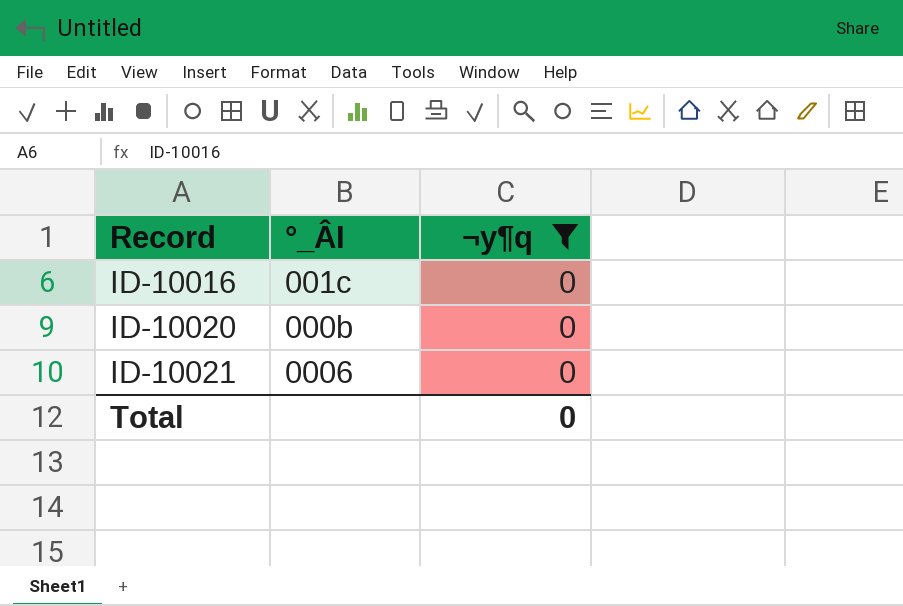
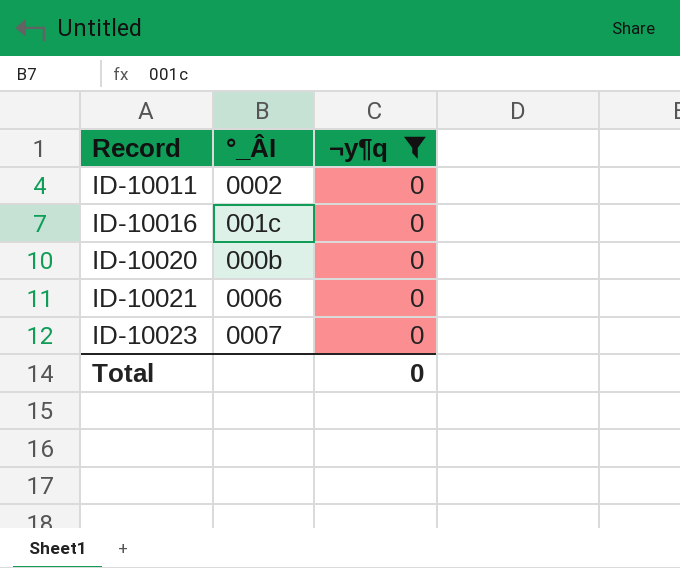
row ID-10011: none -> 0002 | 0
row ID-10023: none -> 0007 | 0

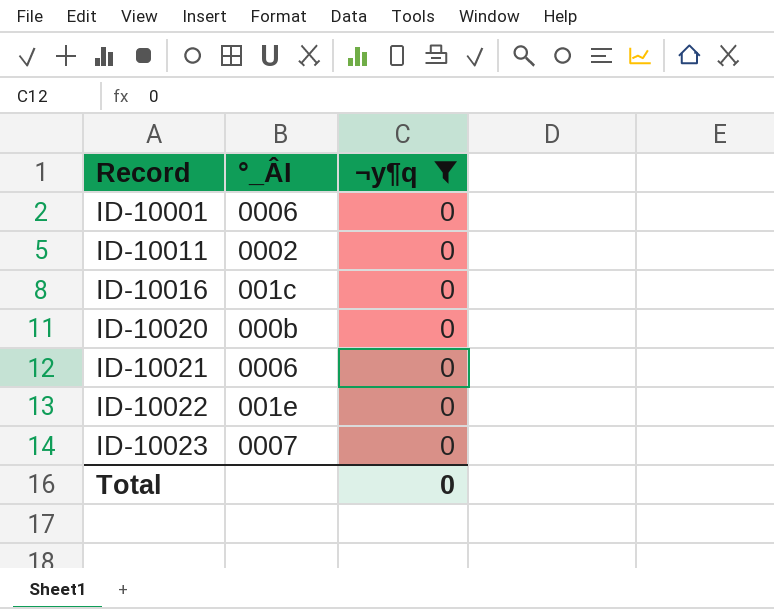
row ID-10001: none -> 0006 | 0
row ID-10022: none -> 001e | 0

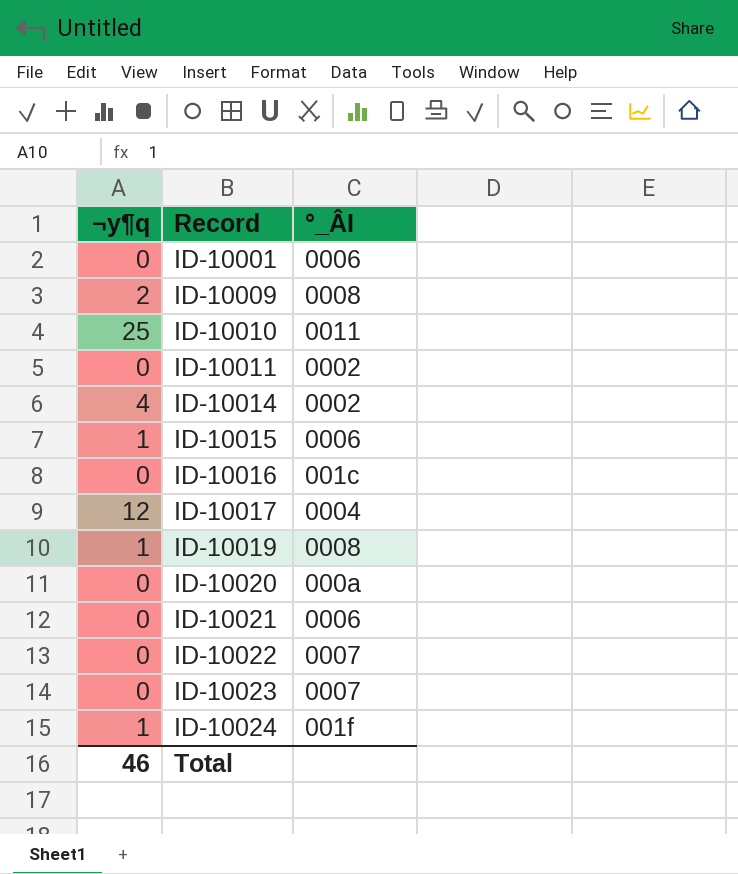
filter: ¬y¶q = 0 -> none
column ¬y¶q | position: 3 -> 1
ID-10020 | °_ÂI: 000b -> 000a
ID-10022 | °_ÂI: 001e -> 0007
Total | ¬y¶q: 0 -> 46

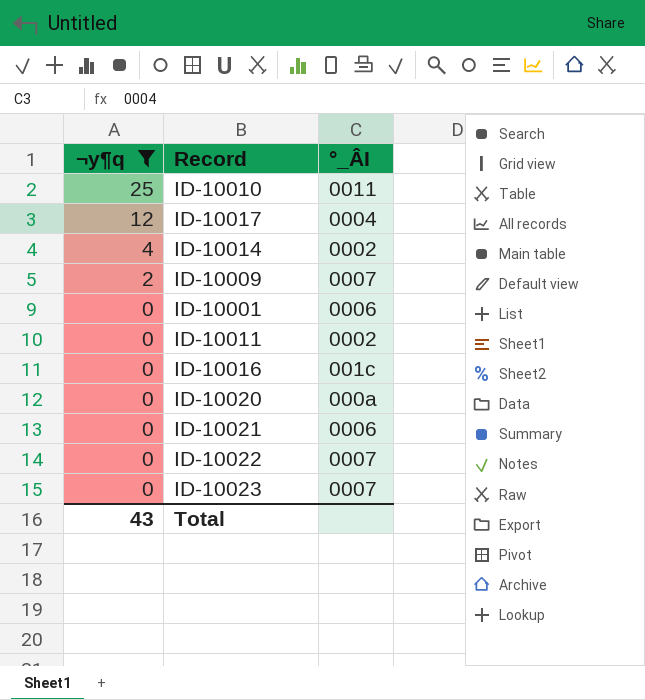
filter: none -> ¬y¶q != 1
row order: Record ascending -> ¬y¶q descending
ID-10009 | °_ÂI: 0008 -> 0007
Total | ¬y¶q: 46 -> 43

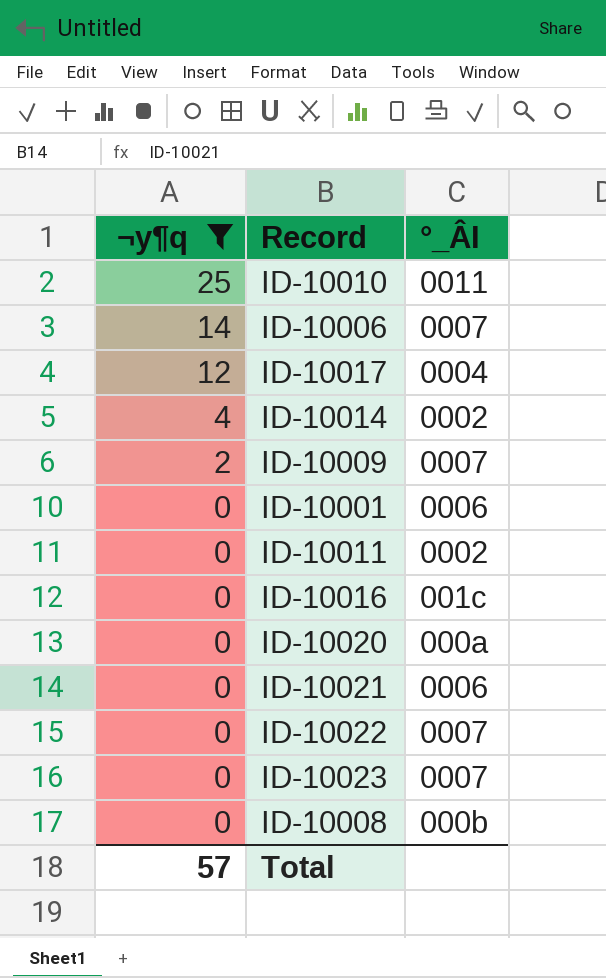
row ID-10006: none -> 14 | 0007
row ID-10008: none -> 0 | 000b
Total | ¬y¶q: 43 -> 57

